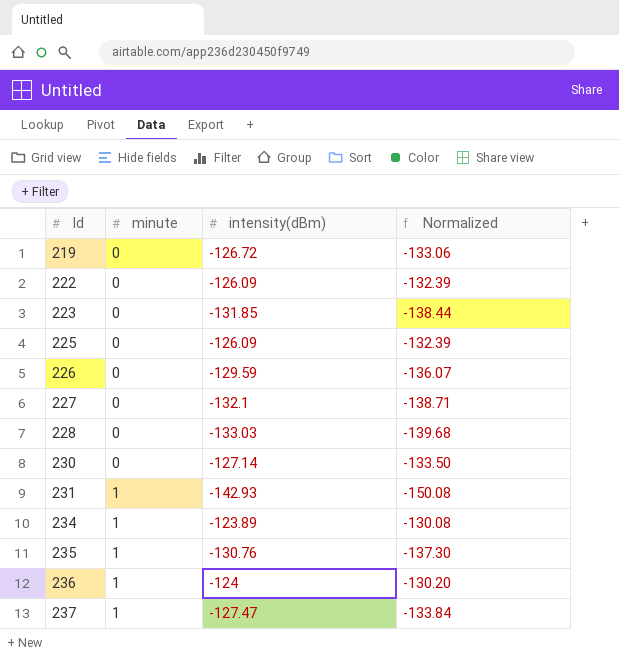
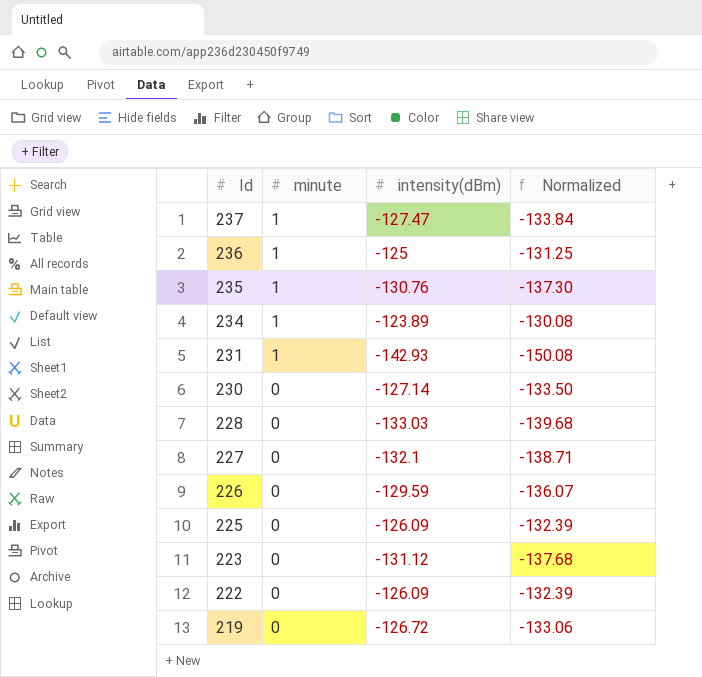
row order: Id ascending -> Id descending
236 | intensity(dBm): -124 -> -125
236 | Normalized: -130.20 -> -131.25
223 | intensity(dBm): -131.85 -> -131.12
223 | Normalized: -138.44 -> -137.68

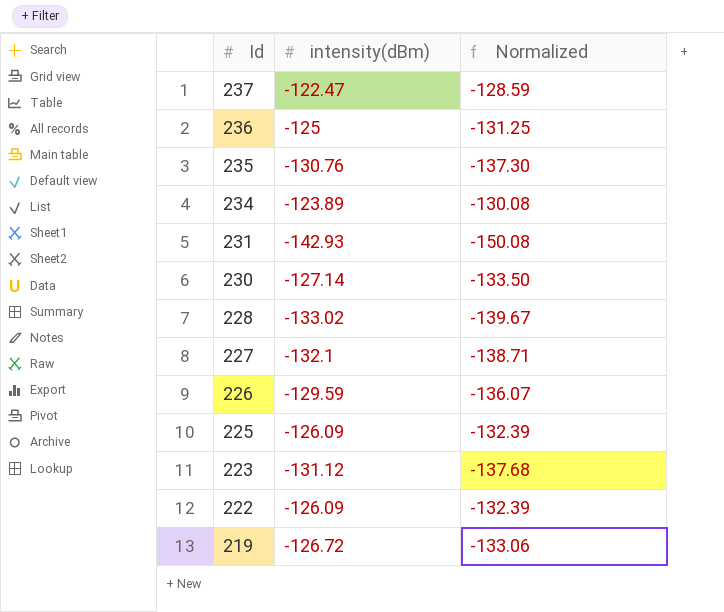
column minute | position: 2 -> none
237 | intensity(dBm): -127.47 -> -122.47
237 | Normalized: -133.84 -> -128.59
228 | intensity(dBm): -133.03 -> -133.02
228 | Normalized: -139.68 -> -139.67

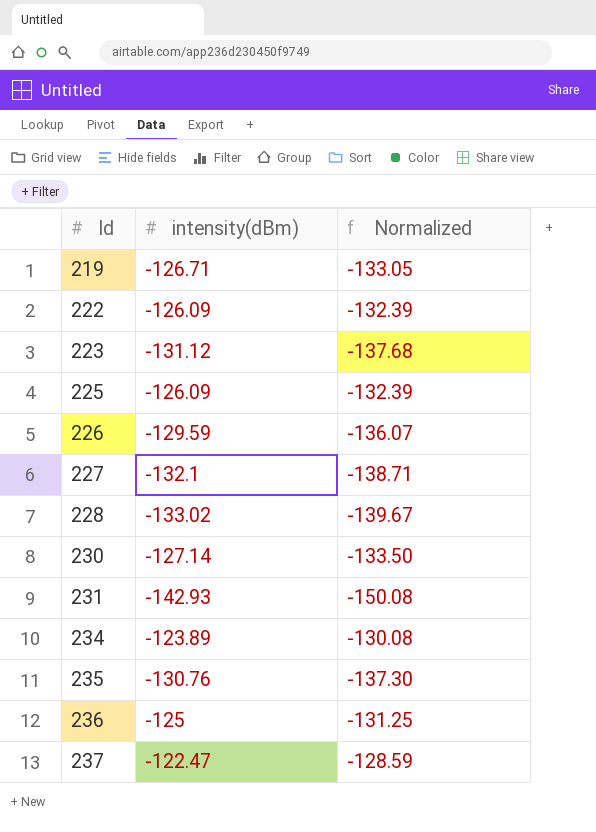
row order: Id descending -> Id ascending
219 | intensity(dBm): -126.72 -> -126.71
219 | Normalized: -133.06 -> -133.05

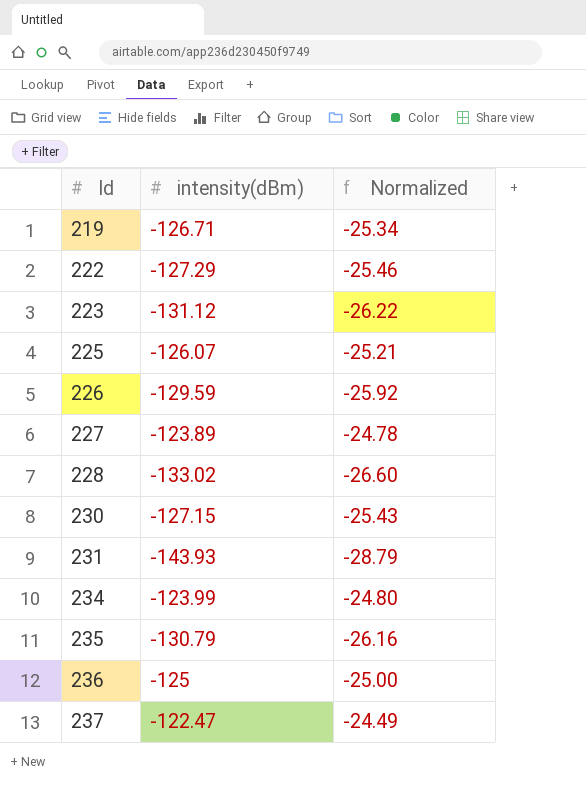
column Normalized | formula: [intensity(dBm)] * 1.05 -> [intensity(dBm)] * 0.2
222 | intensity(dBm): -126.09 -> -127.29
225 | intensity(dBm): -126.09 -> -126.07
227 | intensity(dBm): -132.1 -> -123.89
230 | intensity(dBm): -127.14 -> -127.15
231 | intensity(dBm): -142.93 -> -143.93
234 | intensity(dBm): -123.89 -> -123.99
235 | intensity(dBm): -130.76 -> -130.79

